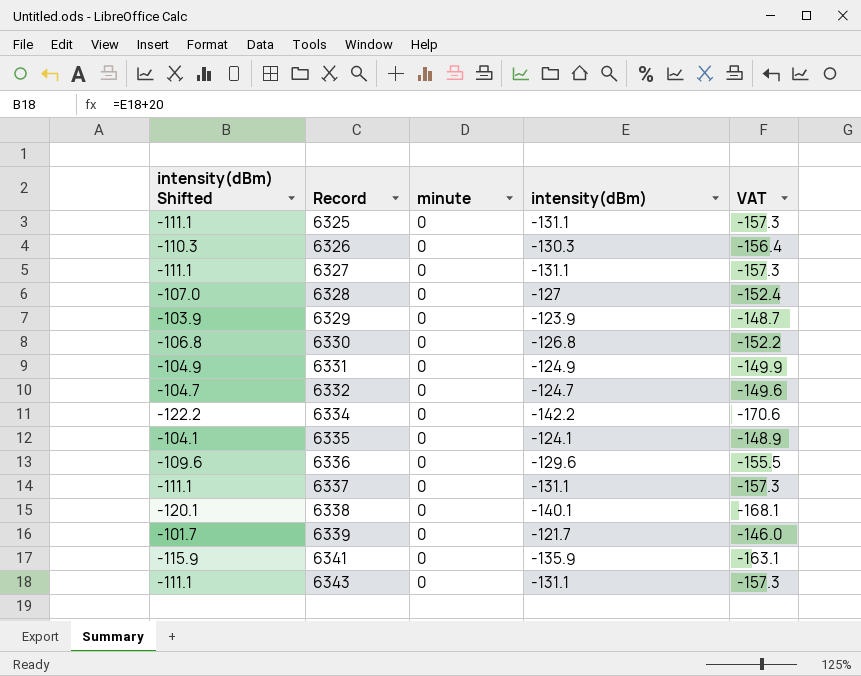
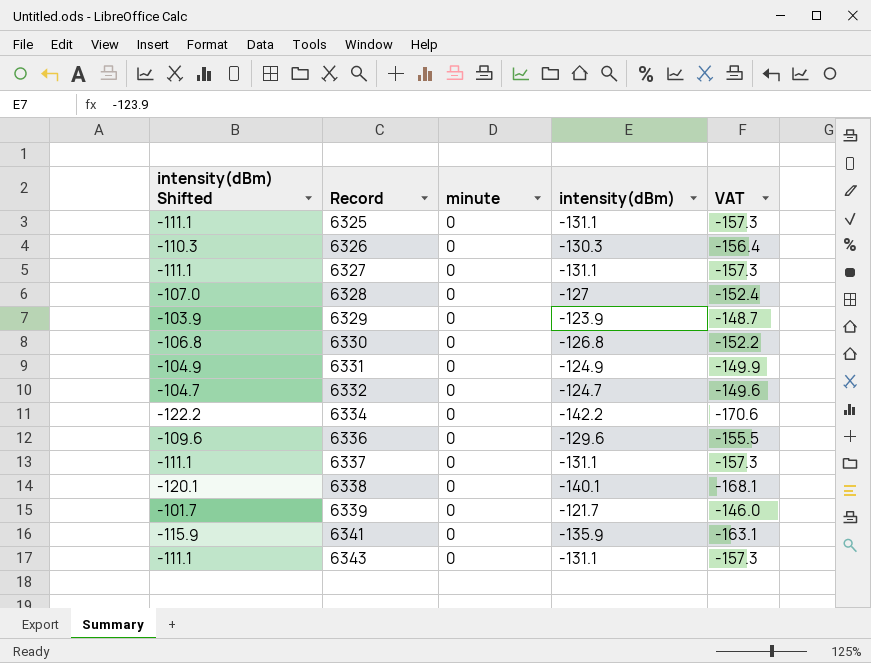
row 6335: -104.1 | 0 | -124.1 | -148.9 -> none

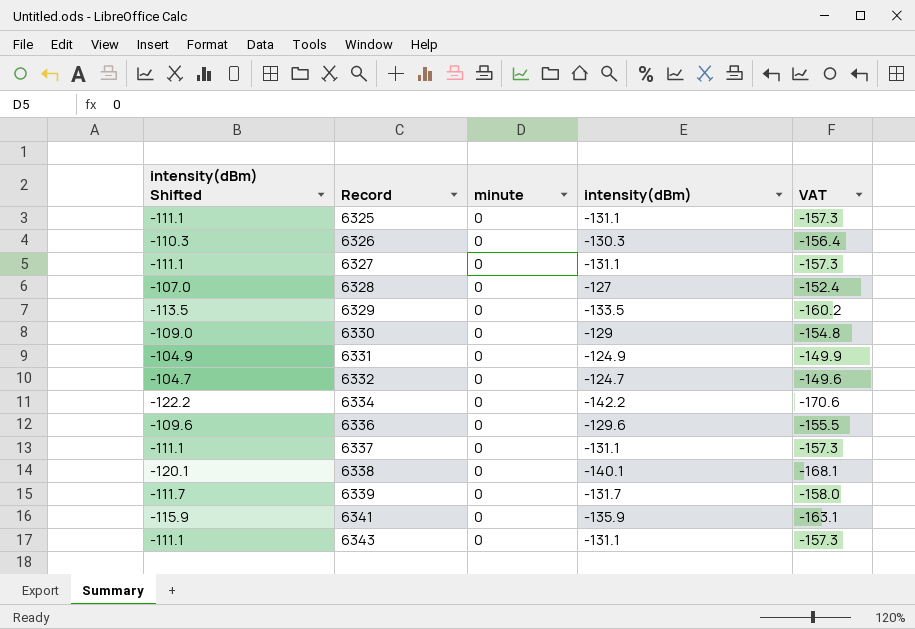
6329 | intensity(dBm) Shifted: -103.9 -> -113.5
6329 | intensity(dBm): -123.9 -> -133.5
6329 | VAT: -148.7 -> -160.2
6330 | intensity(dBm) Shifted: -106.8 -> -109.0
6330 | intensity(dBm): -126.8 -> -129
6330 | VAT: -152.2 -> -154.8
6339 | intensity(dBm) Shifted: -101.7 -> -111.7
6339 | intensity(dBm): -121.7 -> -131.7
6339 | VAT: -146.0 -> -158.0

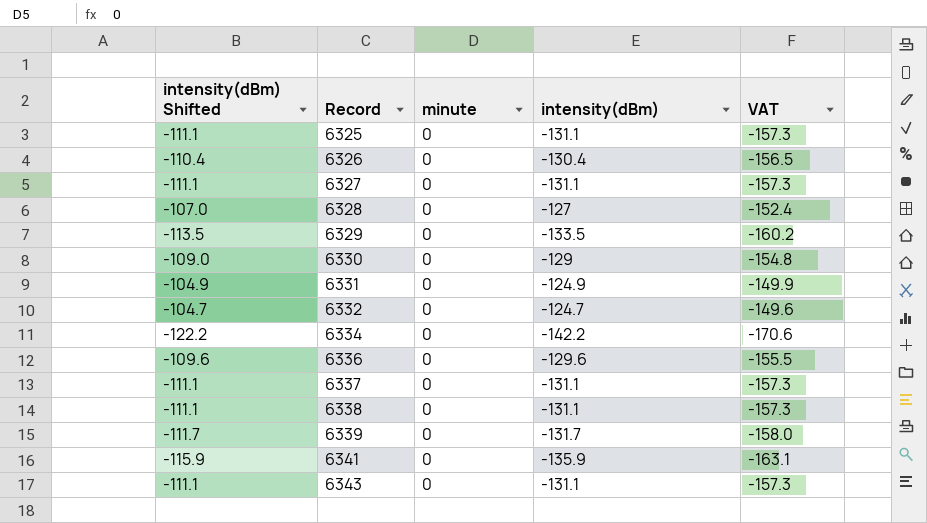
6326 | intensity(dBm) Shifted: -110.3 -> -110.4
6326 | intensity(dBm): -130.3 -> -130.4
6326 | VAT: -156.4 -> -156.5
6338 | intensity(dBm) Shifted: -120.1 -> -111.1
6338 | intensity(dBm): -140.1 -> -131.1
6338 | VAT: -168.1 -> -157.3

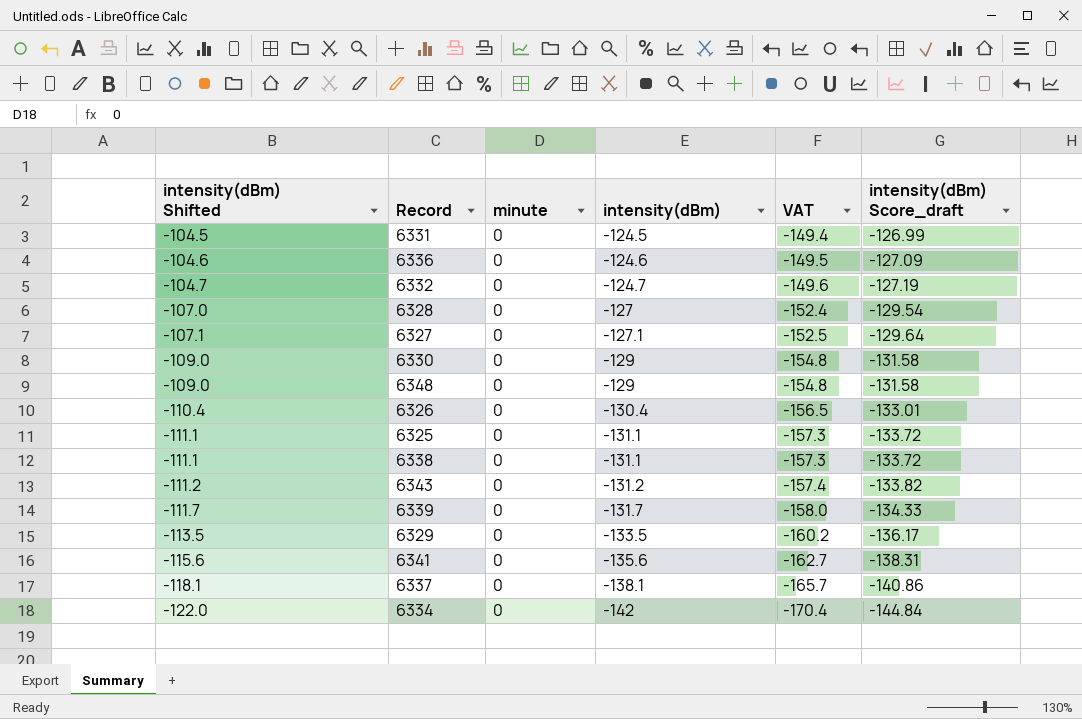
row order: Record ascending -> intensity(dBm) Shifted descending
column intensity(dBm) Score_draft | formula: none -> [intensity(dBm)] * 1.02
6331 | intensity(dBm) Shifted: -104.9 -> -104.5
6331 | intensity(dBm): -124.9 -> -124.5
6331 | VAT: -149.9 -> -149.4
6336 | intensity(dBm) Shifted: -109.6 -> -104.6
6336 | intensity(dBm): -129.6 -> -124.6
6336 | VAT: -155.5 -> -149.5
6327 | intensity(dBm) Shifted: -111.1 -> -107.1
6327 | intensity(dBm): -131.1 -> -127.1
6327 | VAT: -157.3 -> -152.5
row 6348: none -> -109.0 | 0 | -129 | -154.8 | -131.58
6343 | intensity(dBm) Shifted: -111.1 -> -111.2
6343 | intensity(dBm): -131.1 -> -131.2
6343 | VAT: -157.3 -> -157.4
6341 | intensity(dBm) Shifted: -115.9 -> -115.6
6341 | intensity(dBm): -135.9 -> -135.6
6341 | VAT: -163.1 -> -162.7
6337 | intensity(dBm) Shifted: -111.1 -> -118.1
6337 | intensity(dBm): -131.1 -> -138.1
6337 | VAT: -157.3 -> -165.7
6334 | intensity(dBm) Shifted: -122.2 -> -122.0
6334 | intensity(dBm): -142.2 -> -142
6334 | VAT: -170.6 -> -170.4

